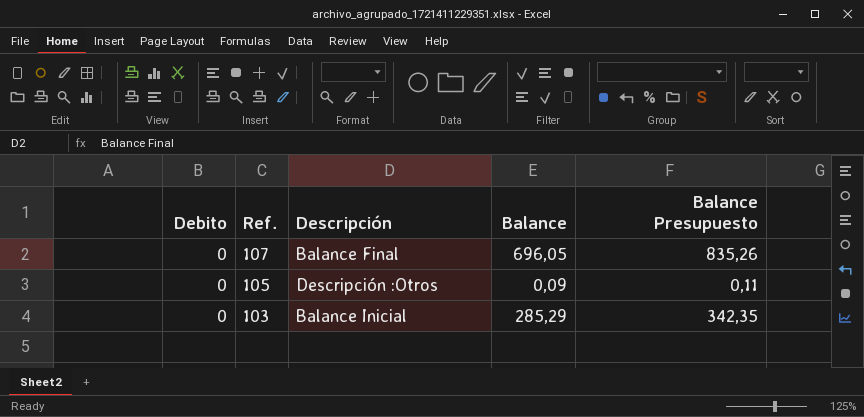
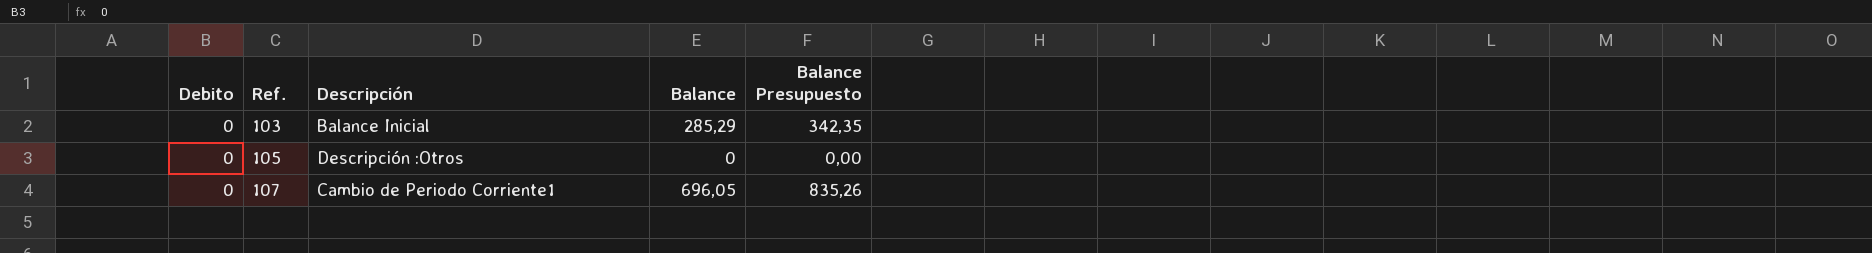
row order: Ref. descending -> Ref. ascending
105 | Balance: 0,09 -> 0
105 | Balance Presupuesto: 0,11 -> 0,00
107 | Descripción: Balance Final -> Cambio de Periodo Corriente1

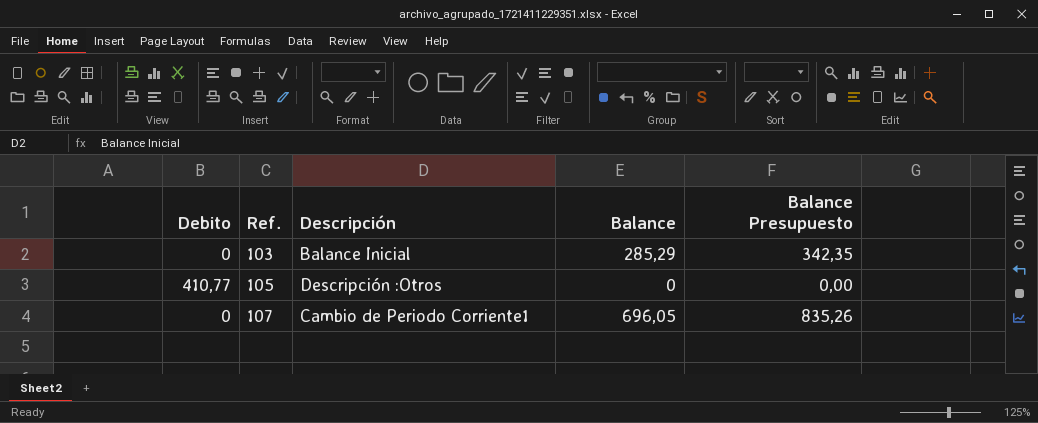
105 | Debito: 0 -> 410,77

